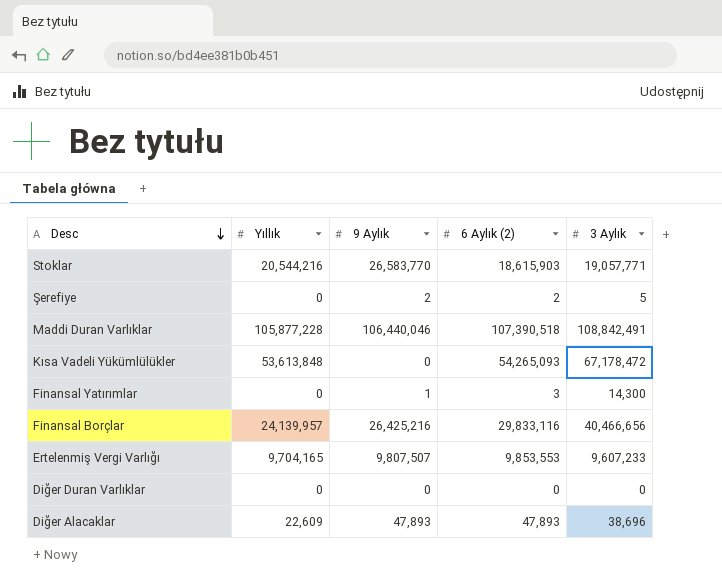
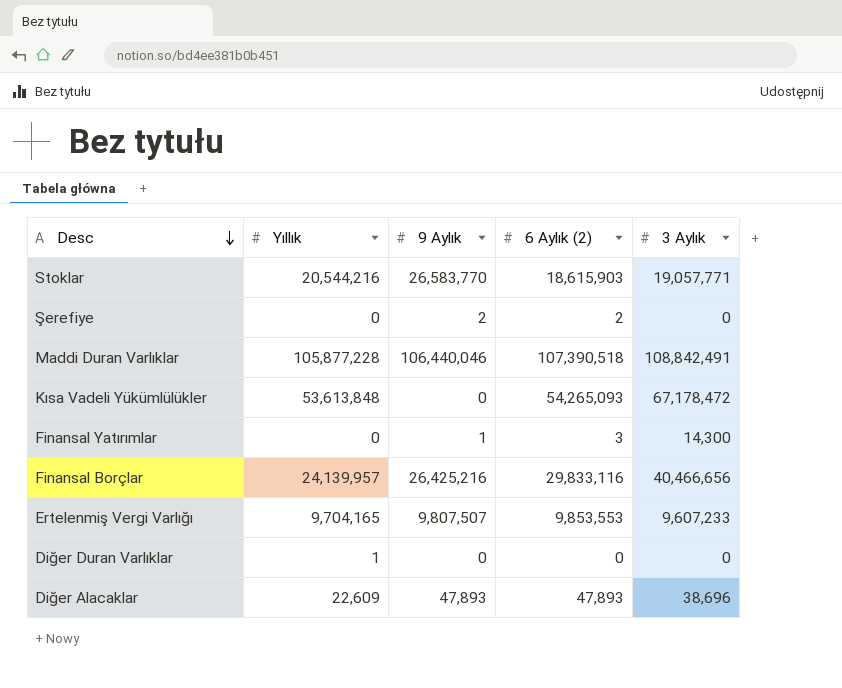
Şerefiye | 3 Aylık: 5 -> 0
Diğer Duran Varlıklar | Yıllık: 0 -> 1

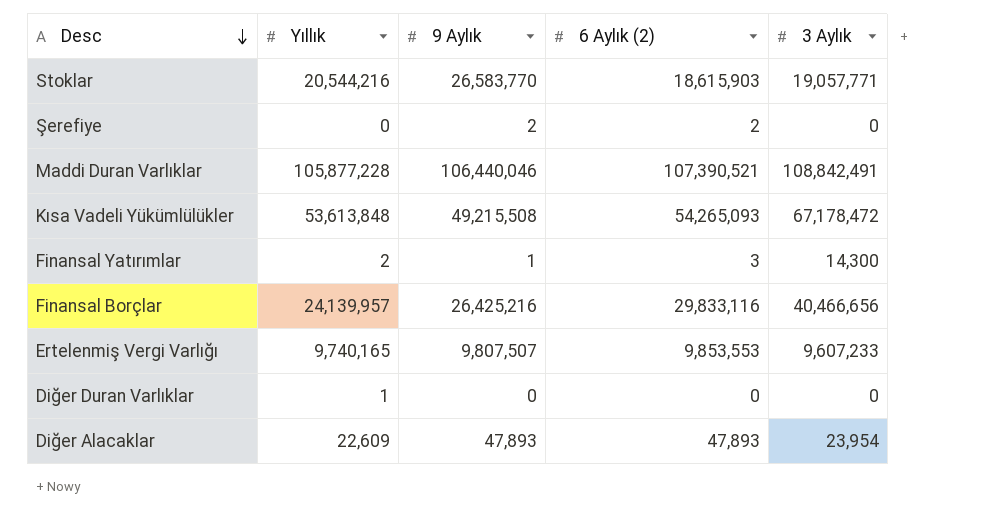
Maddi Duran Varlıklar | 6 Aylık (2): 107,390,518 -> 107,390,521
Kısa Vadeli Yükümlülükler | 9 Aylık: 0 -> 49,215,508
Finansal Yatırımlar | Yıllık: 0 -> 2
Ertelenmiş Vergi Varlığı | Yıllık: 9,704,165 -> 9,740,165
Diğer Alacaklar | 3 Aylık: 38,696 -> 23,954

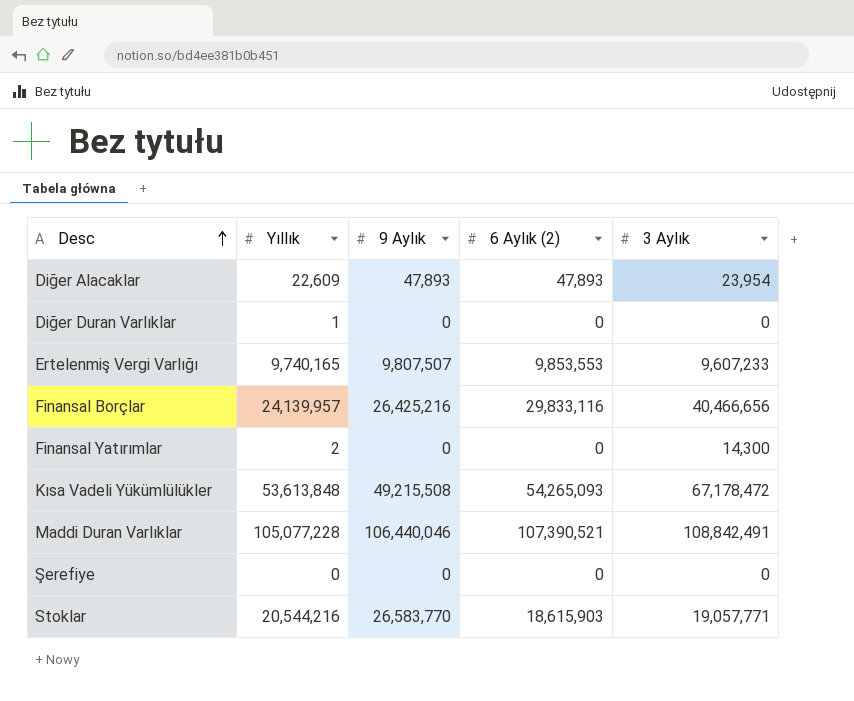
row order: Desc descending -> Desc ascending
Finansal Yatırımlar | 9 Aylık: 1 -> 0
Finansal Yatırımlar | 6 Aylık (2): 3 -> 0
Maddi Duran Varlıklar | Yıllık: 105,877,228 -> 105,077,228
Şerefiye | 9 Aylık: 2 -> 0
Şerefiye | 6 Aylık (2): 2 -> 0

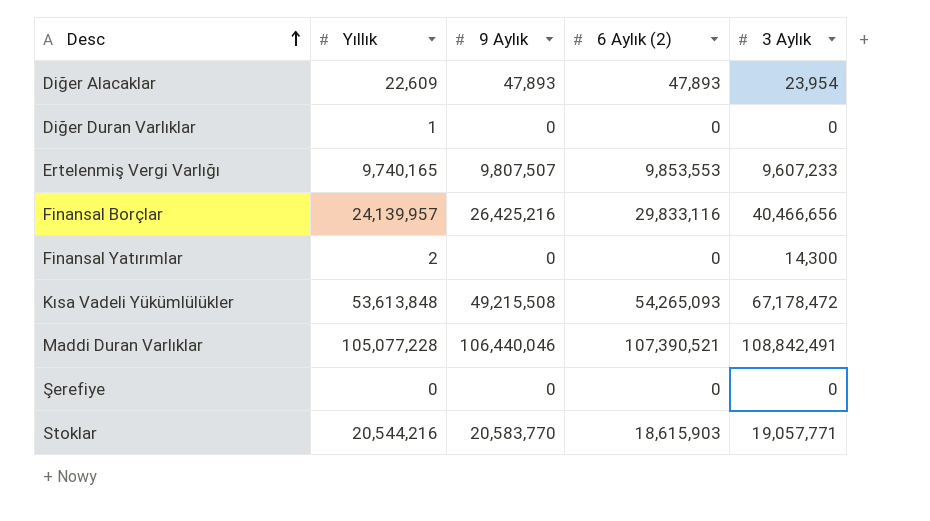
Stoklar | 9 Aylık: 26,583,770 -> 20,583,770

